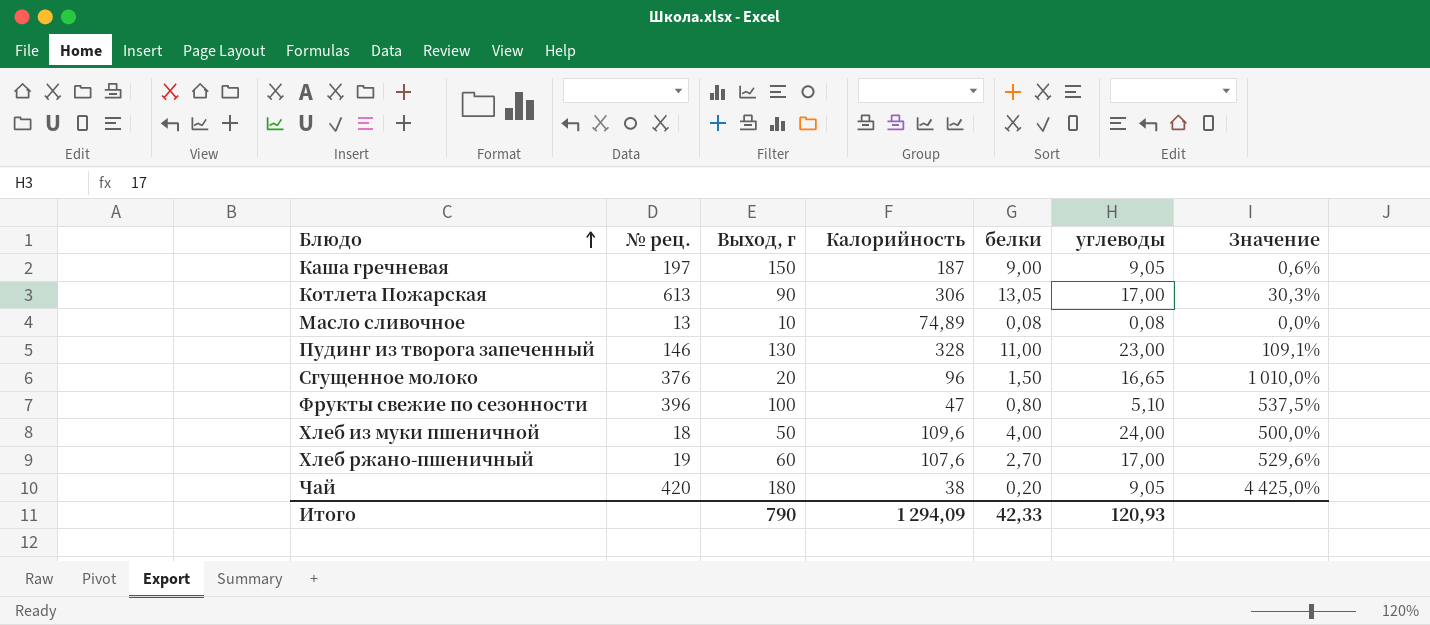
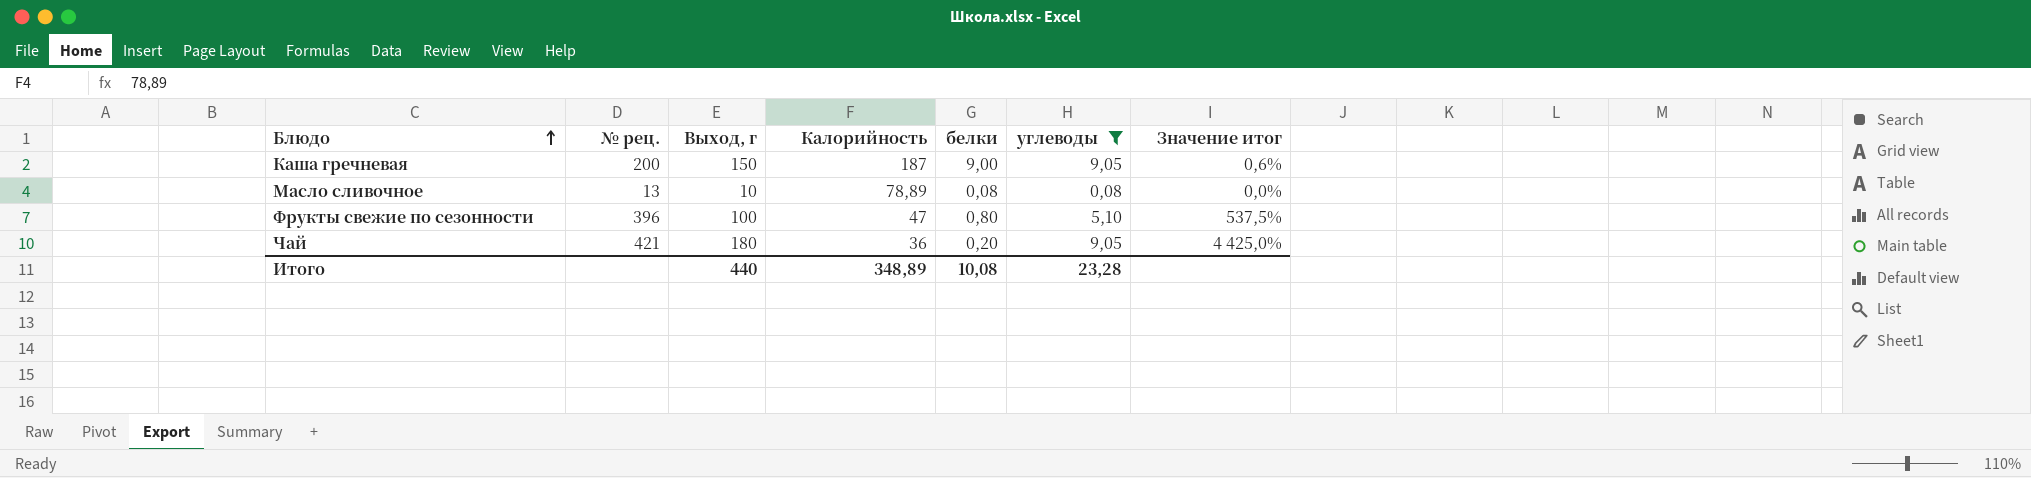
filter: none -> углеводы <= 9,05
column name: Значение -> Значение итог
Каша гречневая | № рец.: 197 -> 200
Масло сливочное | Калорийность: 74,89 -> 78,89
Чай | № рец.: 420 -> 421
Чай | Калорийность: 38 -> 36
Итого | Выход, г: 790 -> 440
Итого | Калорийность: 1 294,09 -> 348,89
Итого | белки: 42,33 -> 10,08
Итого | углеводы: 120,93 -> 23,28

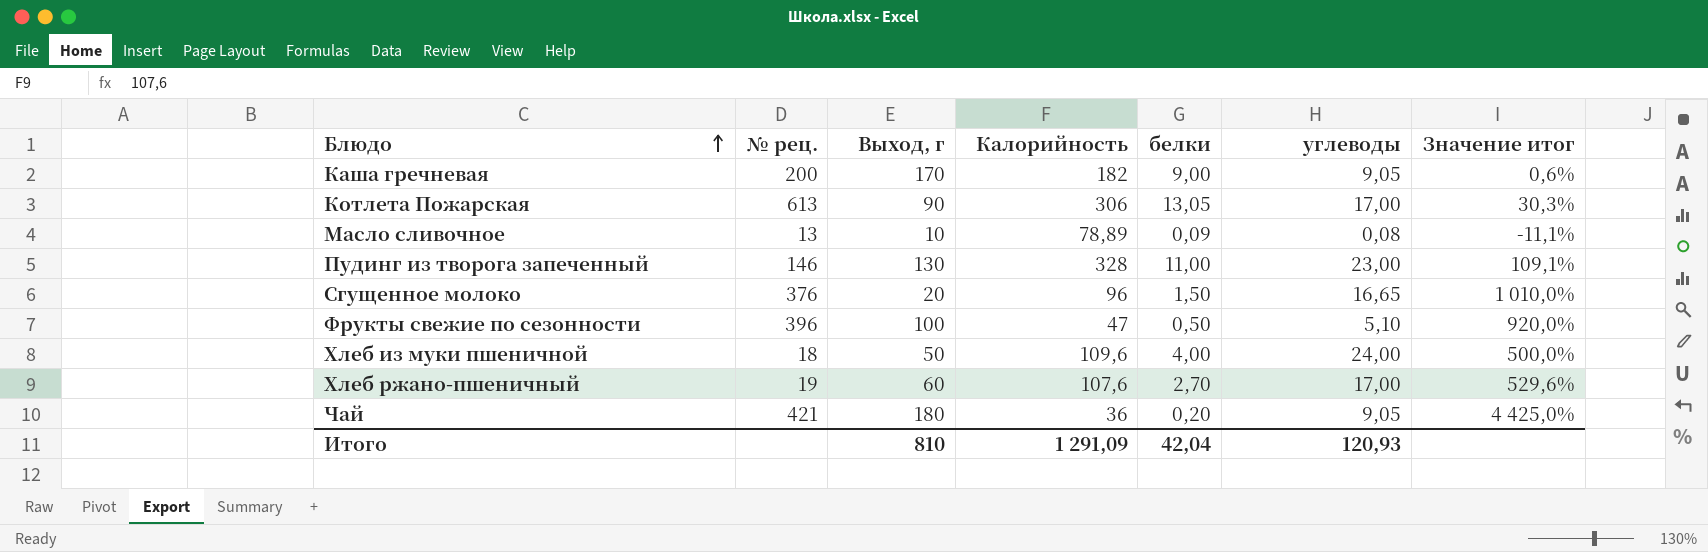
filter: углеводы <= 9,05 -> none
Каша гречневая | Выход, г: 150 -> 170
Каша гречневая | Калорийность: 187 -> 182
Масло сливочное | белки: 0,08 -> 0,09
Масло сливочное | Значение итог: 0,0% -> -11,1%
Фрукты свежие по сезонности | белки: 0,80 -> 0,50
Фрукты свежие по сезонности | Значение итог: 537,5% -> 920,0%
Итого | Выход, г: 440 -> 810
Итого | Калорийность: 348,89 -> 1 291,09
Итого | белки: 10,08 -> 42,04
Итого | углеводы: 23,28 -> 120,93

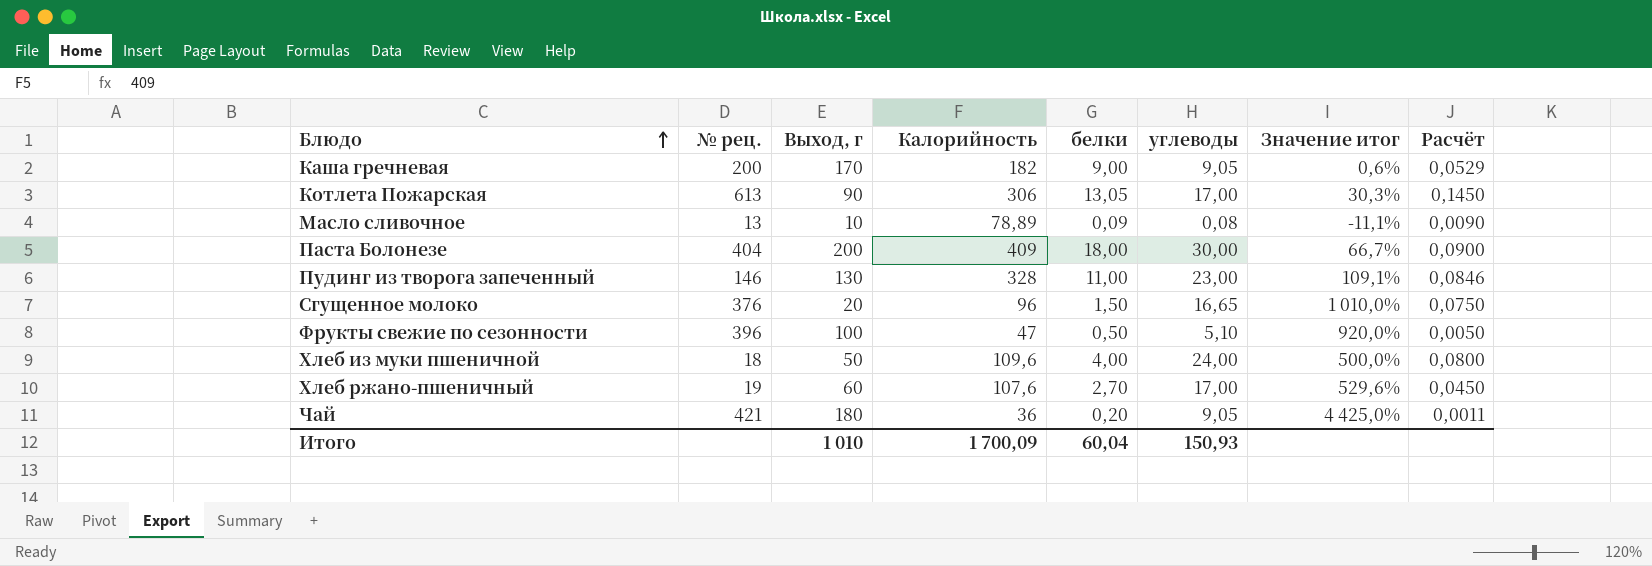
column Расчёт | formula: none -> [белки] / [Выход, г]
row Паста Болонезе: none -> 404 | 200 | 409 | 18,00 | 30,00 | 66,7% | 0,0900
Итого | Выход, г: 810 -> 1 010
Итого | Калорийность: 1 291,09 -> 1 700,09
Итого | белки: 42,04 -> 60,04
Итого | углеводы: 120,93 -> 150,93

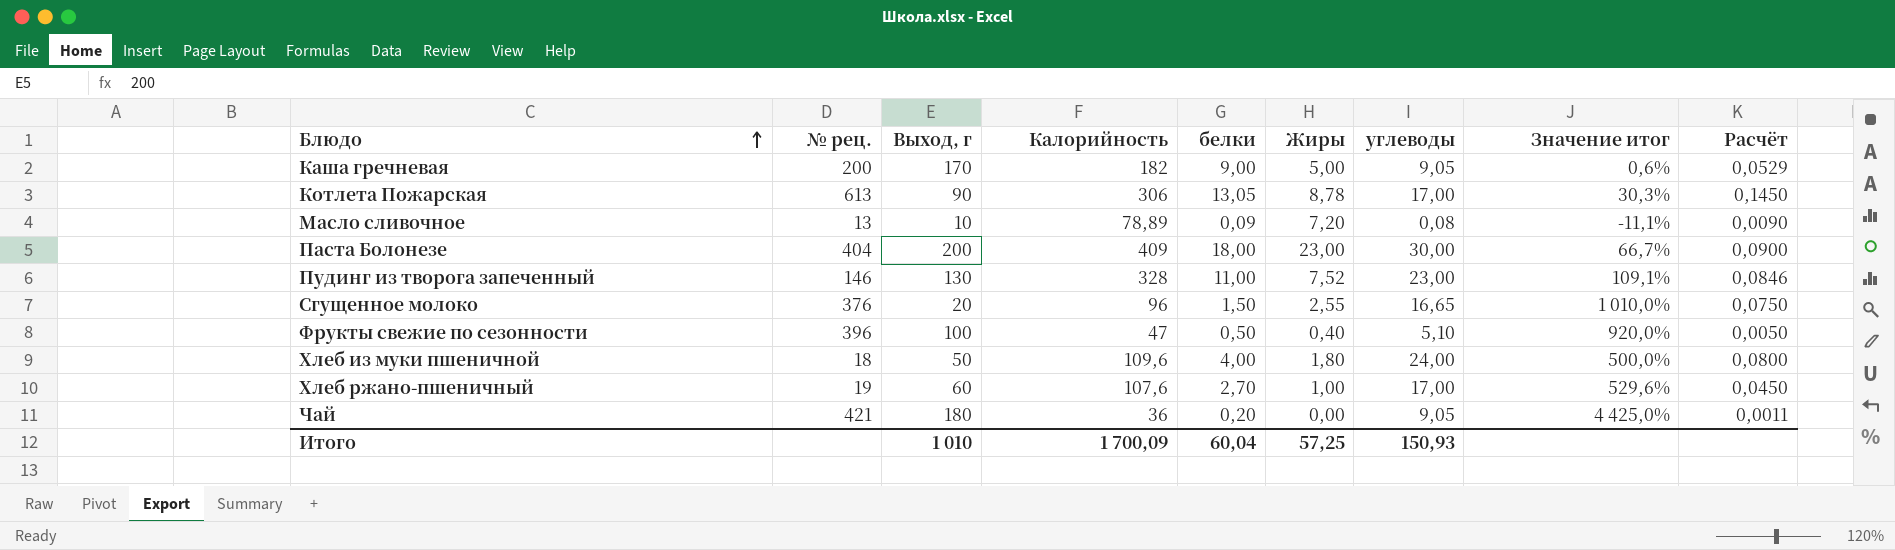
column Жиры | position: none -> 6

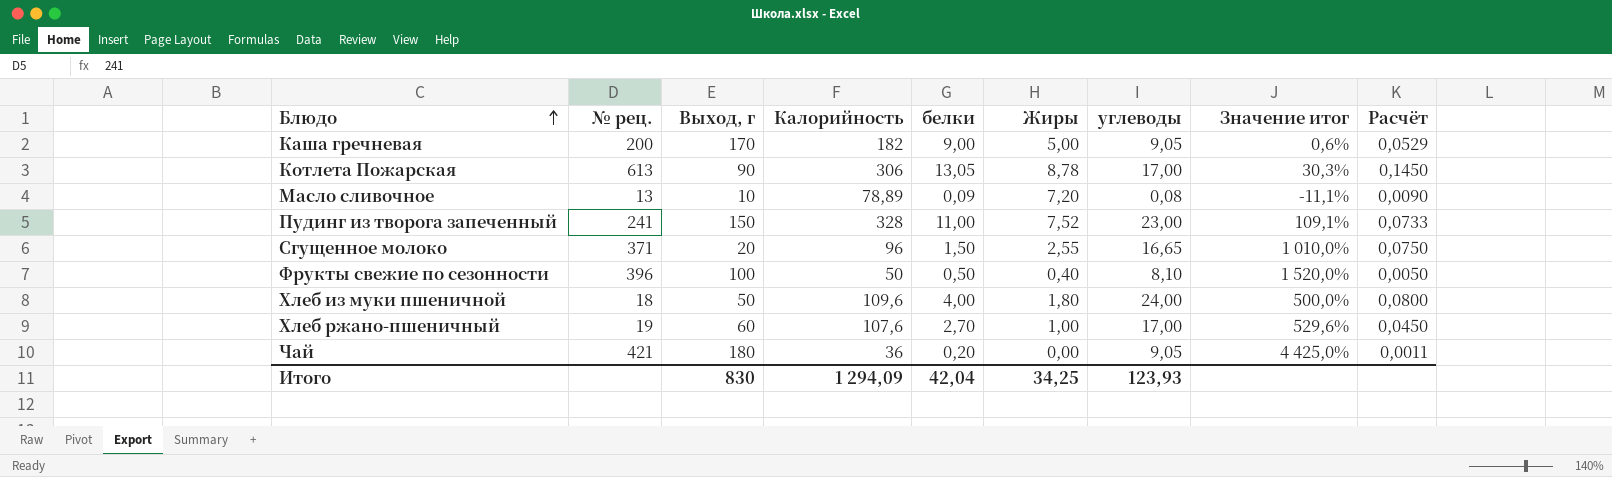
row Паста Болонезе: 404 | 200 | 409 | 18,00 | 23,00 | 30,00 | 66,7% | 0,0900 -> none
Пудинг из творога запеченный | № рец.: 146 -> 241
Пудинг из творога запеченный | Выход, г: 130 -> 150
Пудинг из творога запеченный | Расчёт: 0,0846 -> 0,0733
Сгущенное молоко | № рец.: 376 -> 371
Фрукты свежие по сезонности | Калорийность: 47 -> 50
Фрукты свежие по сезонности | углеводы: 5,10 -> 8,10
Фрукты свежие по сезонности | Значение итог: 920,0% -> 1 520,0%
Итого | Выход, г: 1 010 -> 830
Итого | Калорийность: 1 700,09 -> 1 294,09
Итого | белки: 60,04 -> 42,04
Итого | Жиры: 57,25 -> 34,25
Итого | углеводы: 150,93 -> 123,93

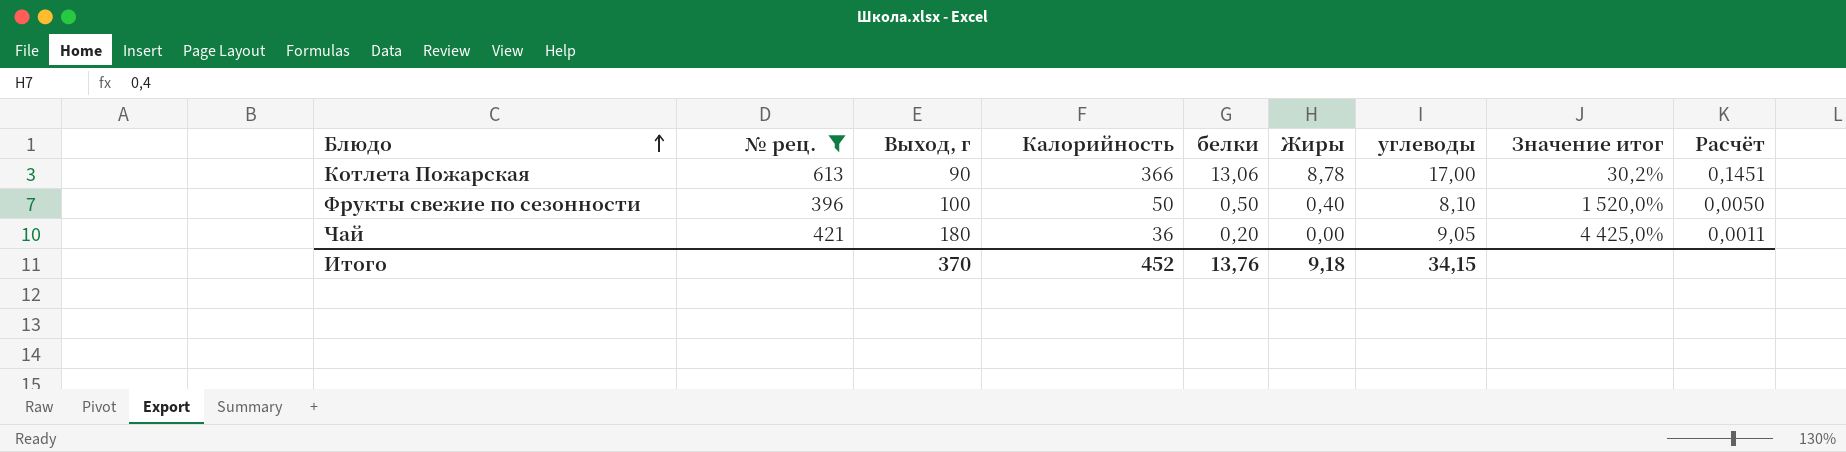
filter: none -> № рец. >= 396
Котлета Пожарская | Калорийность: 306 -> 366
Котлета Пожарская | белки: 13,05 -> 13,06
Котлета Пожарская | Значение итог: 30,3% -> 30,2%
Котлета Пожарская | Расчёт: 0,1450 -> 0,1451
Итого | Выход, г: 830 -> 370
Итого | Калорийность: 1 294,09 -> 452
Итого | белки: 42,04 -> 13,76
Итого | Жиры: 34,25 -> 9,18
Итого | углеводы: 123,93 -> 34,15

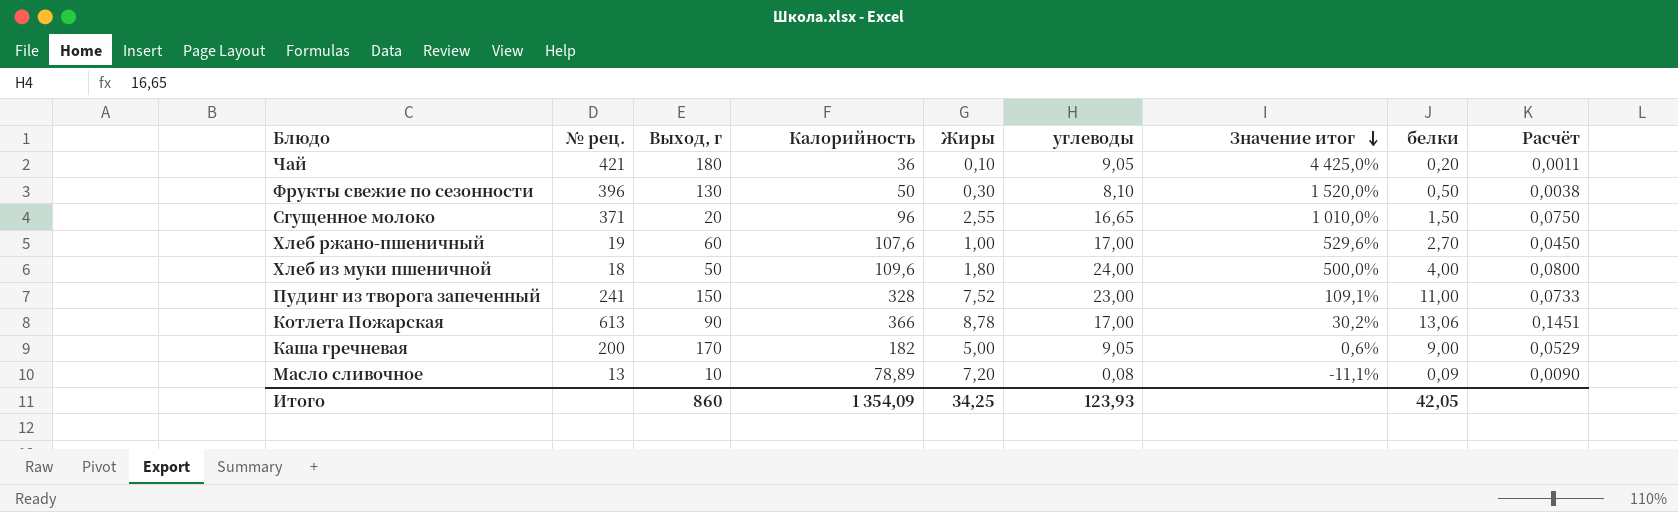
filter: № рец. >= 396 -> none
row order: Блюдо ascending -> Значение итог descending
column белки | position: 5 -> 8
Чай | Жиры: 0,00 -> 0,10
Фрукты свежие по сезонности | Выход, г: 100 -> 130
Фрукты свежие по сезонности | Жиры: 0,40 -> 0,30
Фрукты свежие по сезонности | Расчёт: 0,0050 -> 0,0038
Итого | Выход, г: 370 -> 860
Итого | Калорийность: 452 -> 1 354,09
Итого | Жиры: 9,18 -> 34,25
Итого | углеводы: 34,15 -> 123,93
Итого | белки: 13,76 -> 42,05

